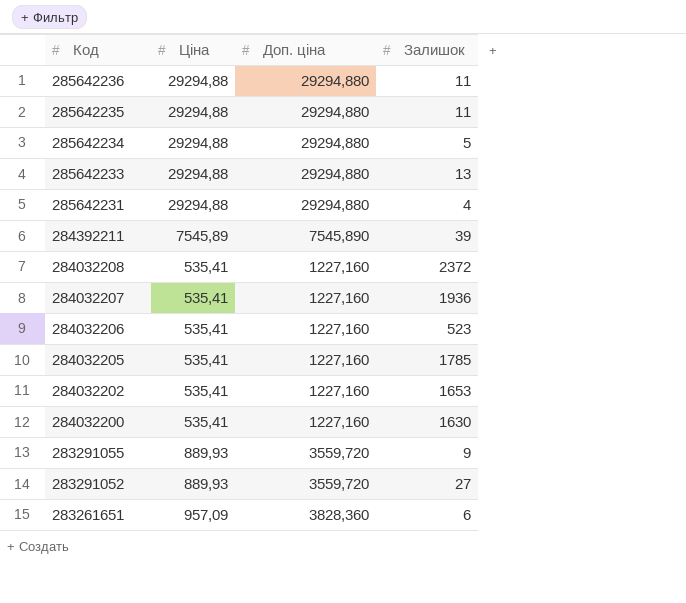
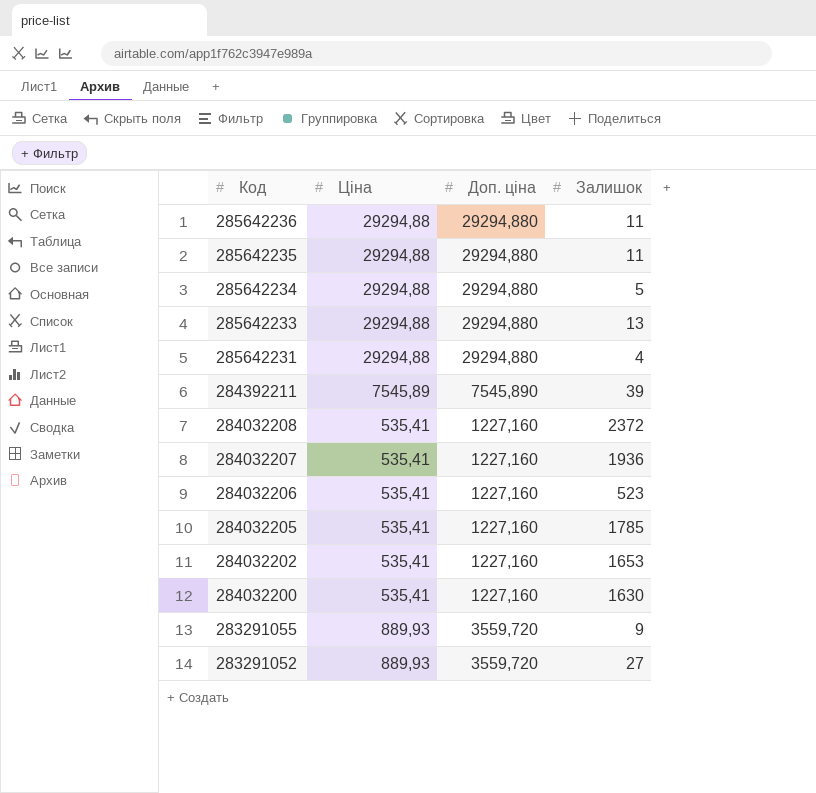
row 283261651: 957,09 | 3828,360 | 6 -> none

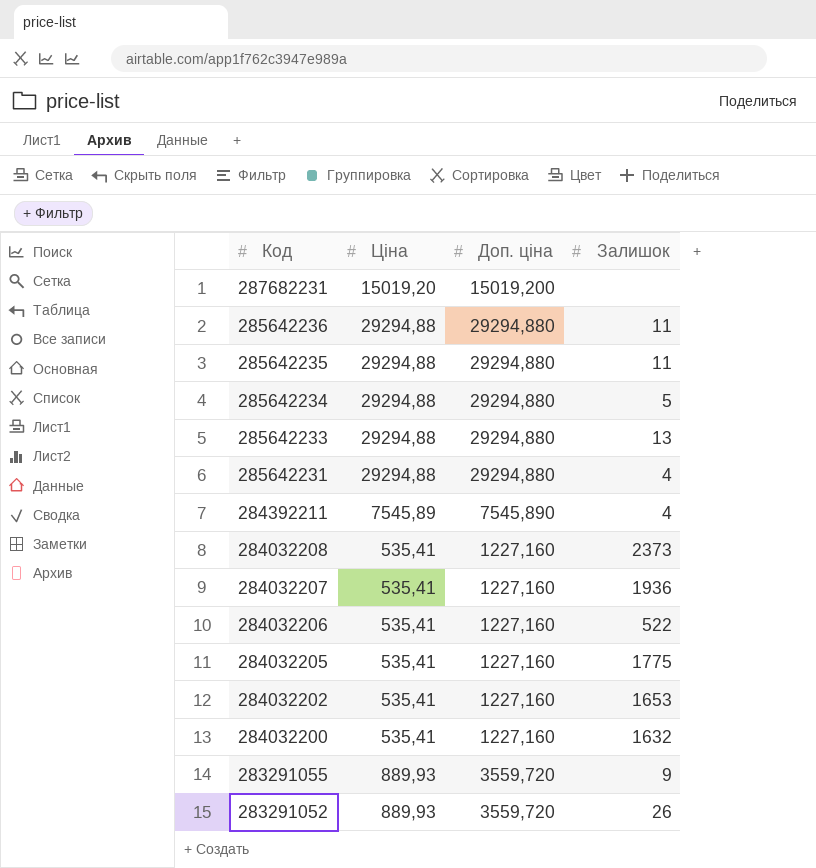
row 287682231: none -> 15019,20 | 15019,200 | none
284392211 | Залишок: 39 -> 4
284032208 | Залишок: 2372 -> 2373
284032206 | Залишок: 523 -> 522
284032205 | Залишок: 1785 -> 1775
284032200 | Залишок: 1630 -> 1632
283291052 | Залишок: 27 -> 26

